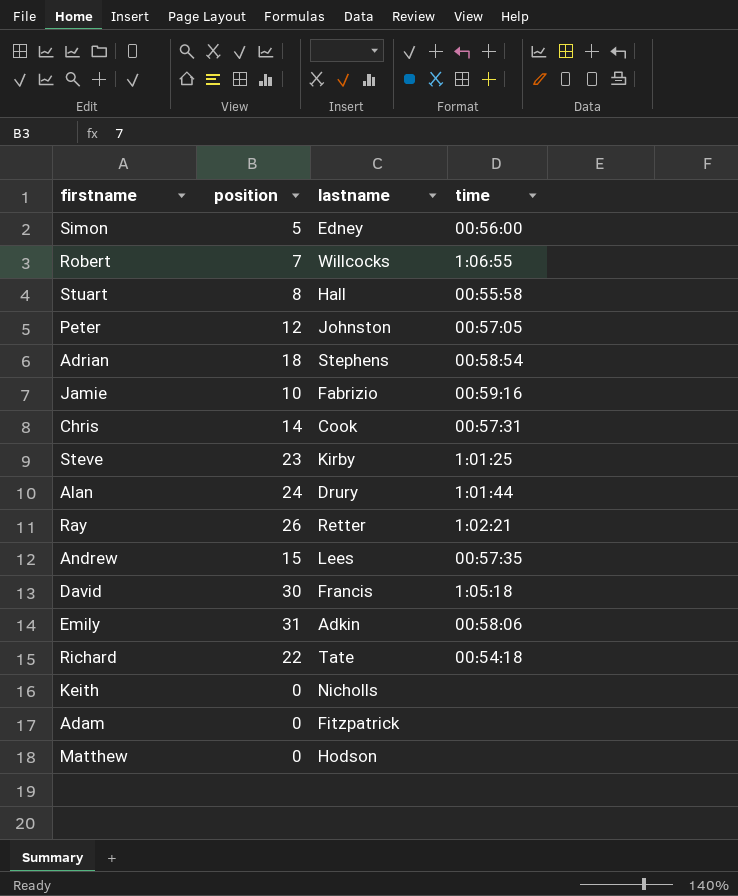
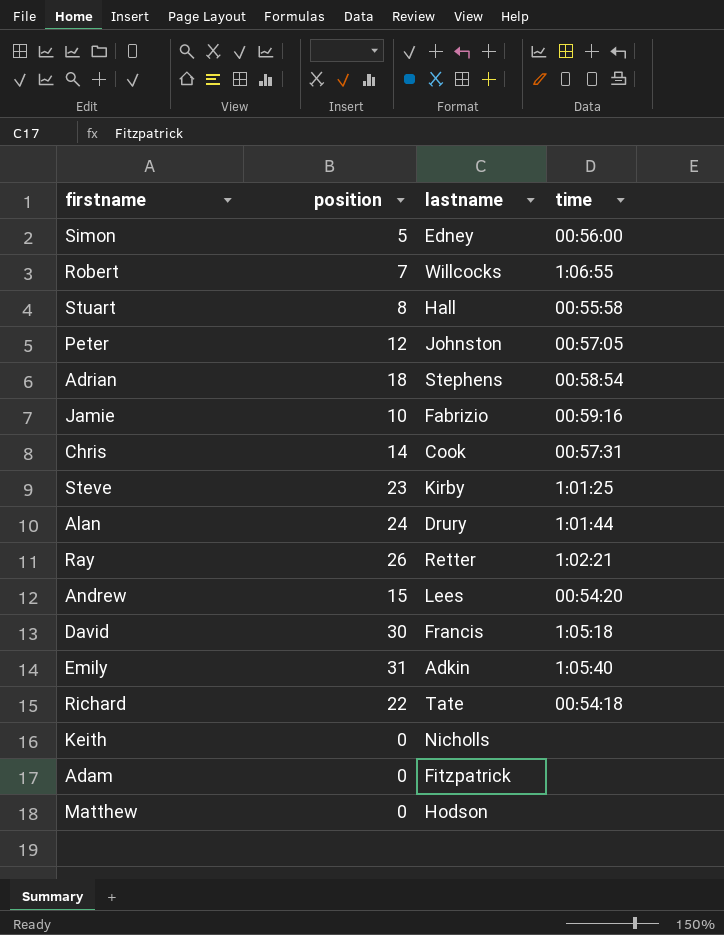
Andrew | time: 00:57:35 -> 00:54:20
Emily | time: 00:58:06 -> 1:05:40

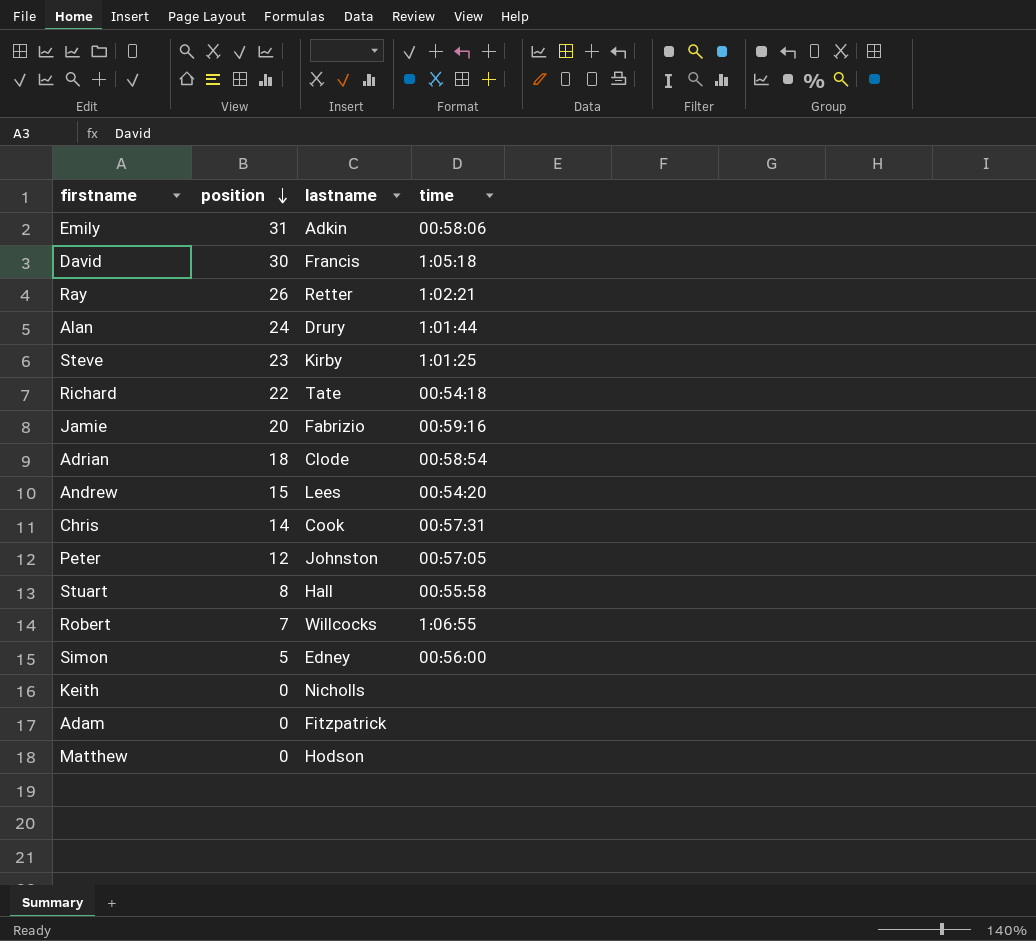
row order: none -> position descending
Emily | time: 1:05:40 -> 00:58:06
Jamie | position: 10 -> 20
Adrian | lastname: Stephens -> Clode

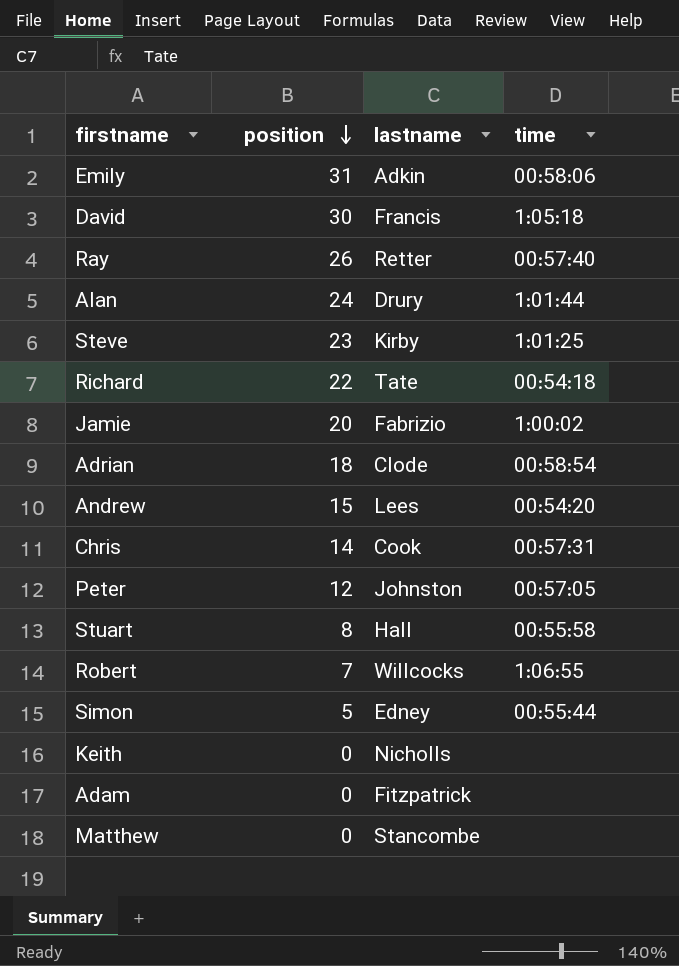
Ray | time: 1:02:21 -> 00:57:40
Jamie | time: 00:59:16 -> 1:00:02
Simon | time: 00:56:00 -> 00:55:44
Matthew | lastname: Hodson -> Stancombe

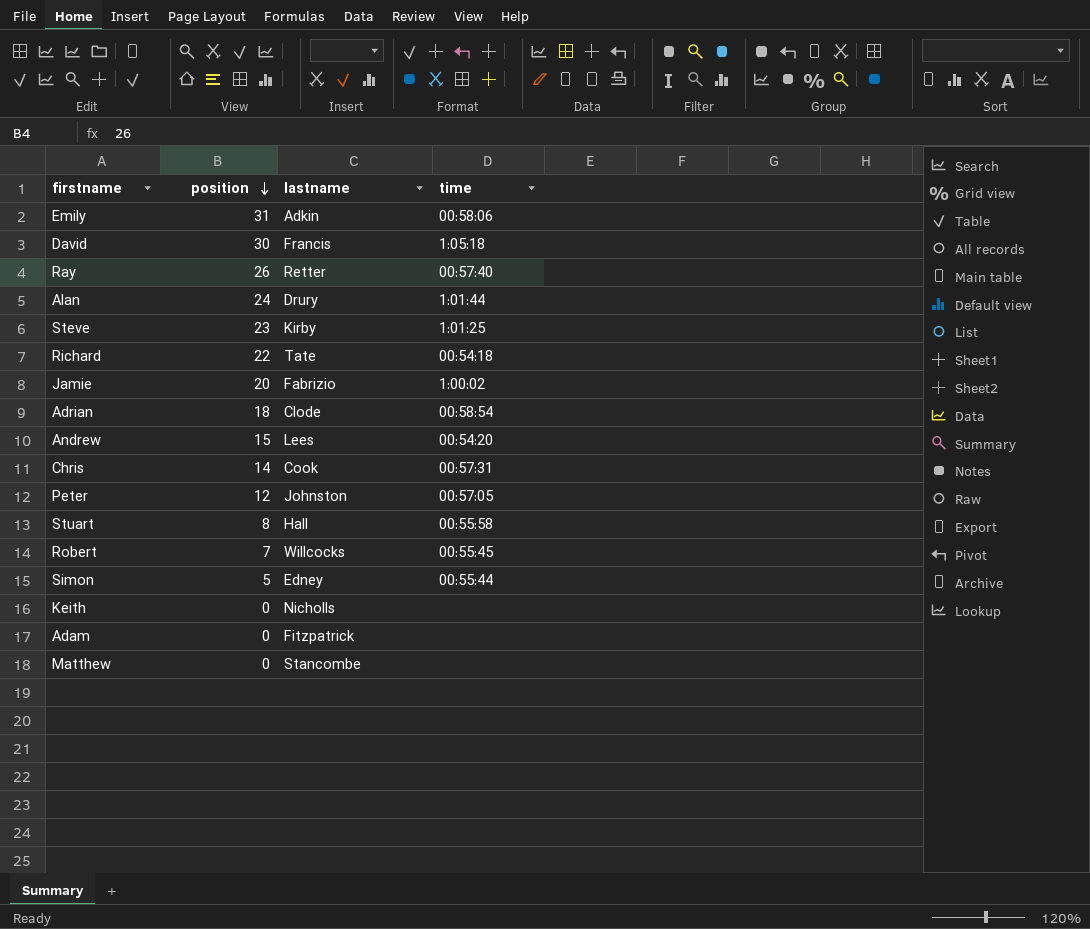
Robert | time: 1:06:55 -> 00:55:45

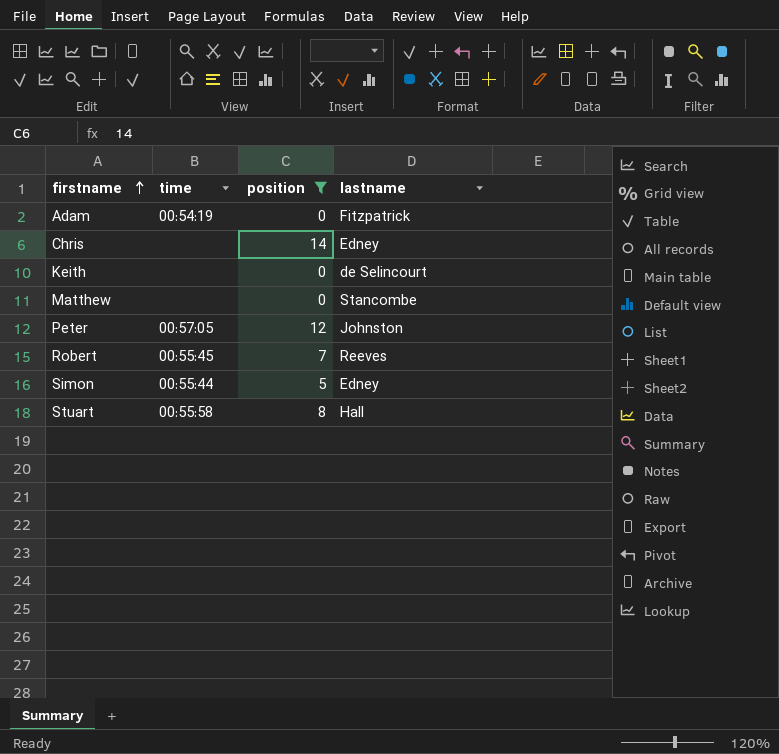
filter: none -> position <= 14
row order: position descending -> firstname ascending
column time | position: 4 -> 2
Adam | time: none -> 00:54:19
Chris | time: 00:57:31 -> none
Chris | lastname: Cook -> Edney
Keith | lastname: Nicholls -> de Selincourt
Robert | lastname: Willcocks -> Reeves

